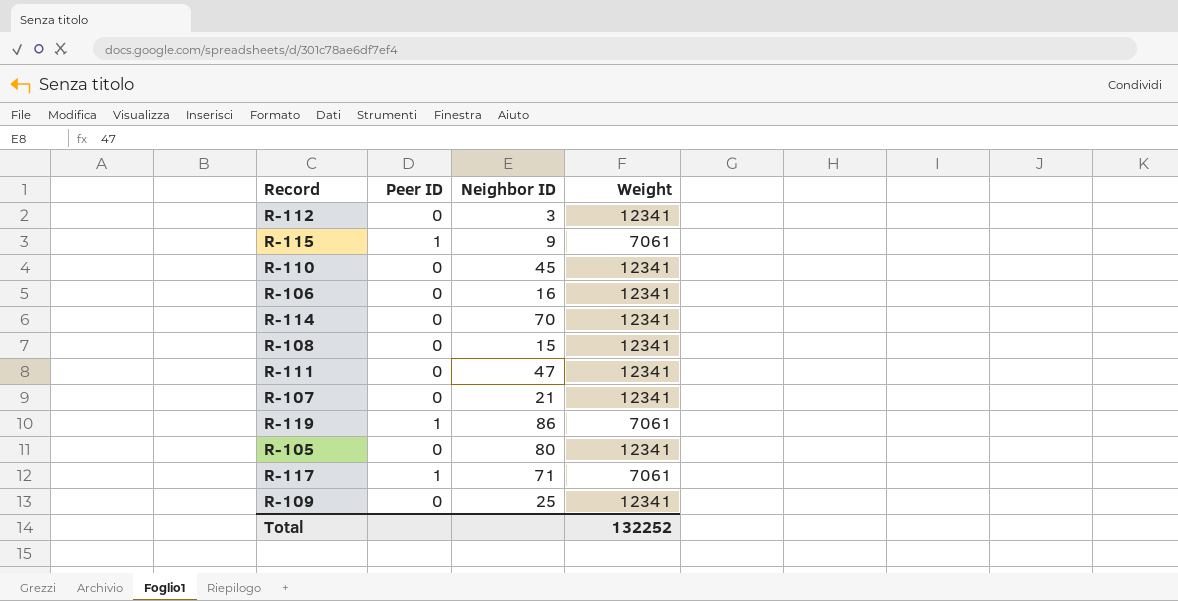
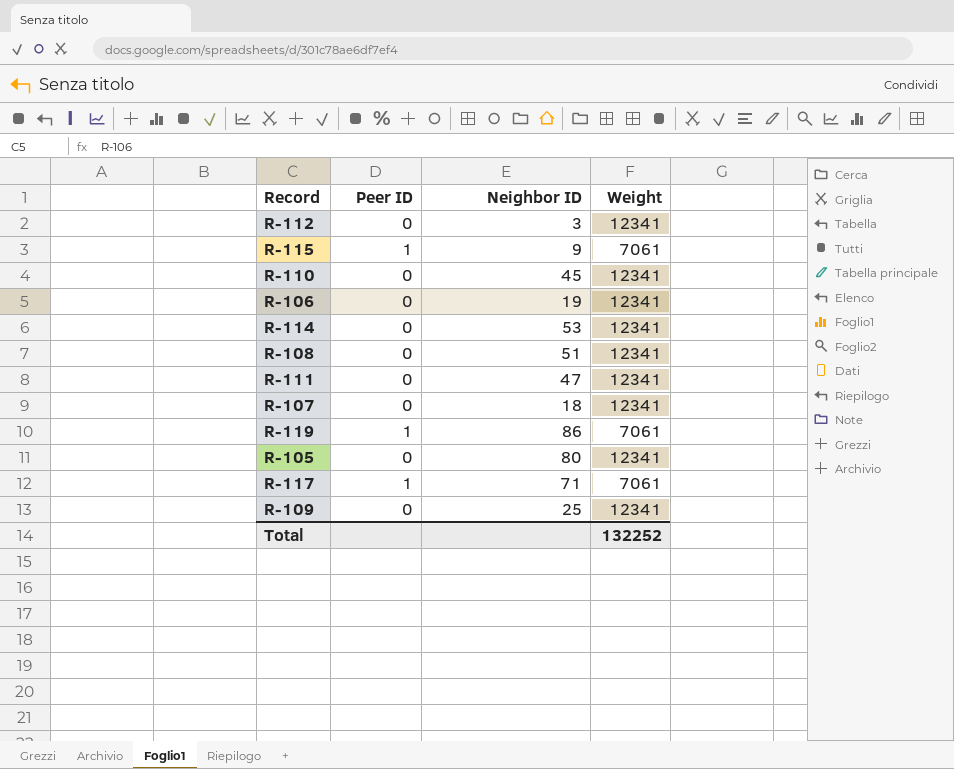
R-106 | Neighbor ID: 16 -> 19
R-114 | Neighbor ID: 70 -> 53
R-108 | Neighbor ID: 15 -> 51
R-107 | Neighbor ID: 21 -> 18

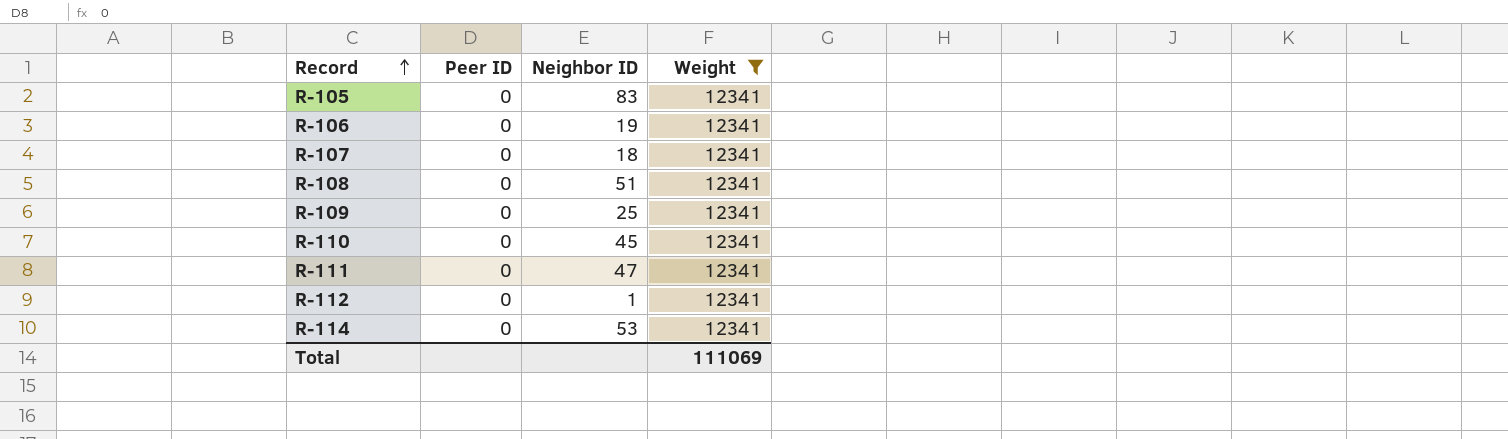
filter: none -> Weight = 12341
row order: none -> Record ascending
R-105 | Neighbor ID: 80 -> 83
R-112 | Neighbor ID: 3 -> 1
Total | Weight: 132252 -> 111069

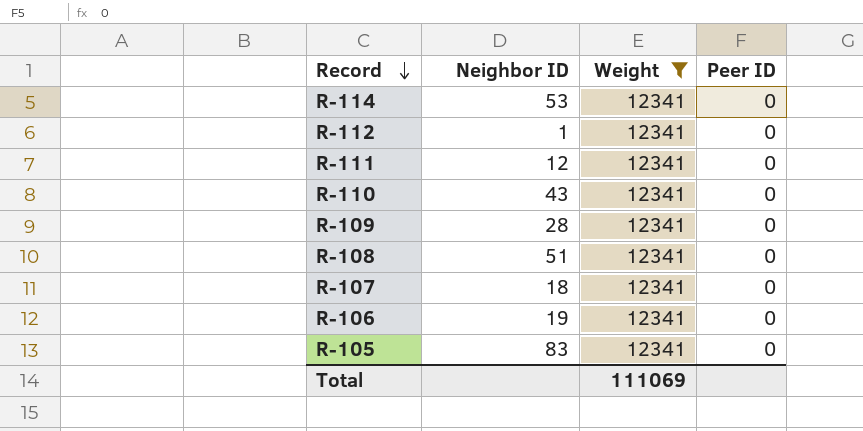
row order: Record ascending -> Record descending
column Peer ID | position: 2 -> 4
R-111 | Neighbor ID: 47 -> 12
R-110 | Neighbor ID: 45 -> 43
R-109 | Neighbor ID: 25 -> 28

